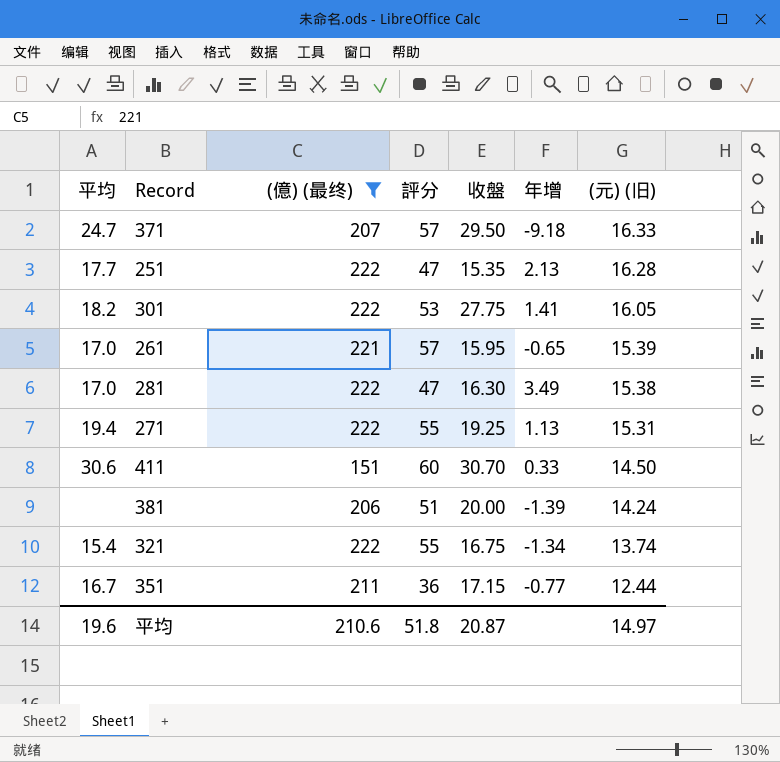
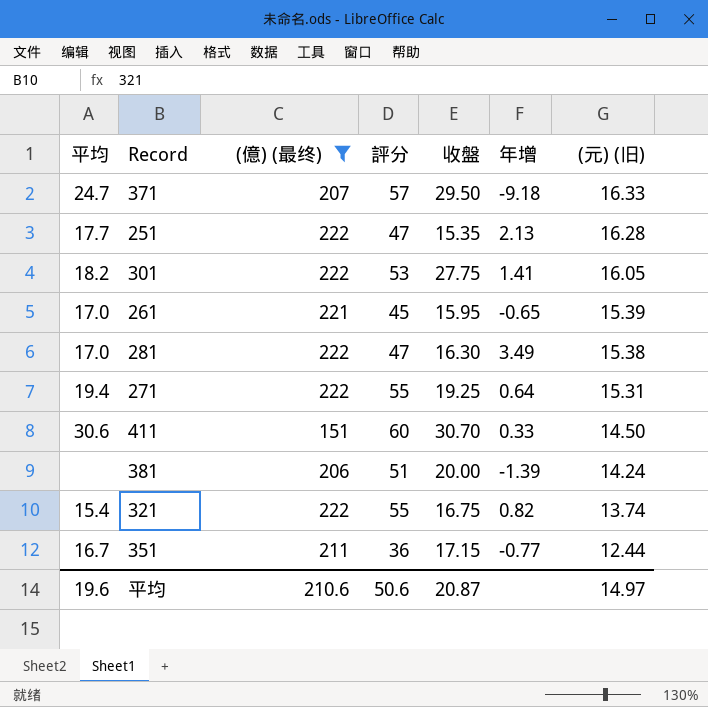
261 | 評分: 57 -> 45
271 | 年增: 1.13 -> 0.64
321 | 年增: -1.34 -> 0.82
平均 | 評分: 51.8 -> 50.6

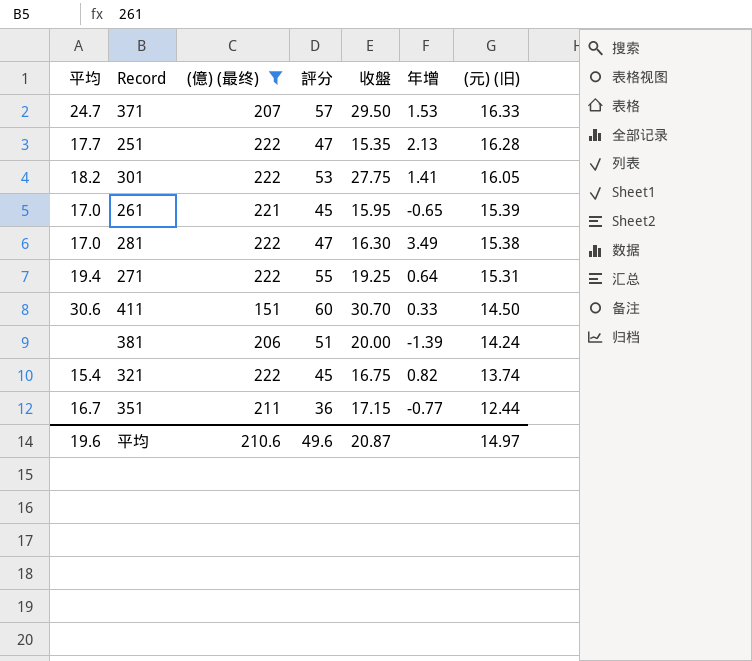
371 | 年增: -9.18 -> 1.53
321 | 評分: 55 -> 45
平均 | 評分: 50.6 -> 49.6

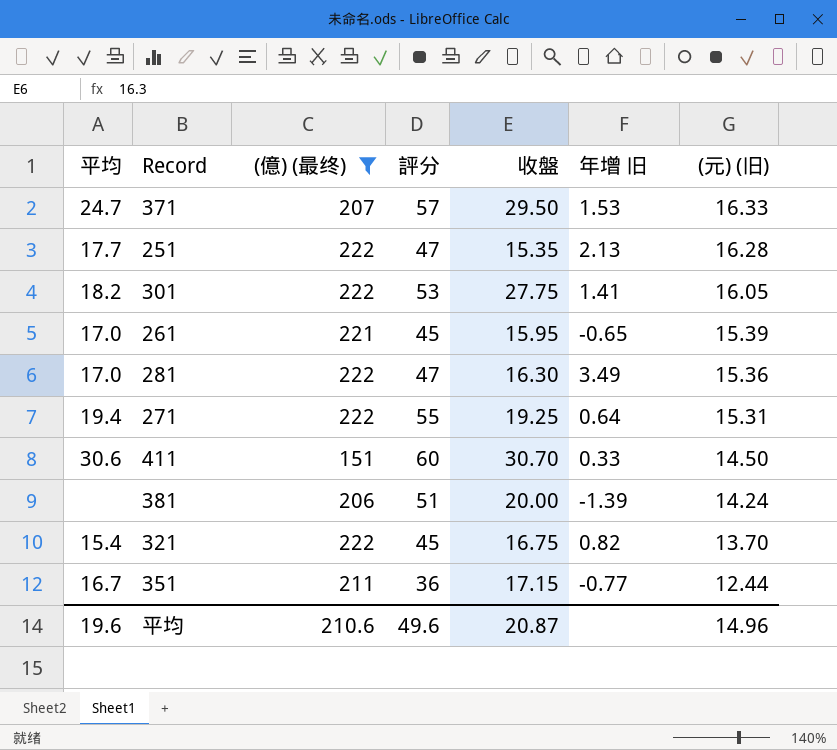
column name: 年增 -> 年增 旧
281 | (元) (旧): 15.38 -> 15.36
321 | (元) (旧): 13.74 -> 13.70
平均 | (元) (旧): 14.97 -> 14.96

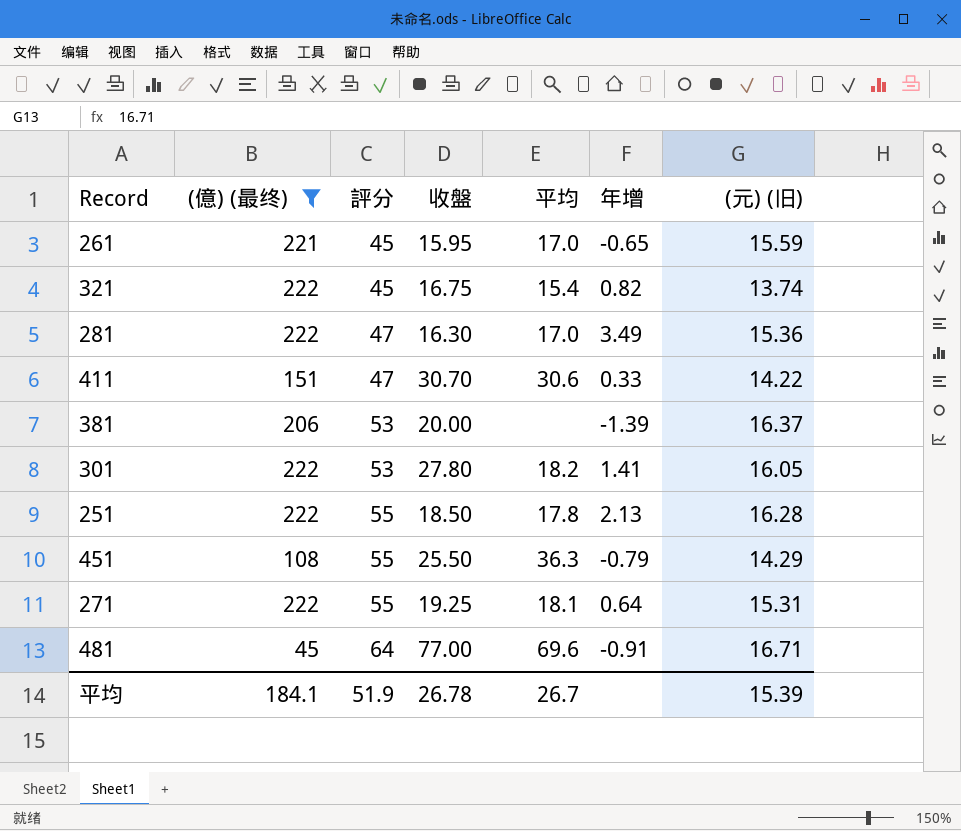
row order: (元) (旧) descending -> 評分 ascending
column 平均 | position: 1 -> 5
column name: 年增 旧 -> 年增
row 371: 24.7 | 207 | 57 | 29.50 | 1.53 | 16.33 -> none
row 351: 16.7 | 211 | 36 | 17.15 | -0.77 | 12.44 -> none
261 | (元) (旧): 15.39 -> 15.59
321 | (元) (旧): 13.70 -> 13.74
411 | 評分: 60 -> 47
411 | (元) (旧): 14.50 -> 14.22
381 | 評分: 51 -> 53
381 | (元) (旧): 14.24 -> 16.37
301 | 收盤: 27.75 -> 27.80
251 | 評分: 47 -> 55
251 | 收盤: 15.35 -> 18.50
251 | 平均: 17.7 -> 17.8
row 451: none -> 108 | 55 | 25.50 | 36.3 | -0.79 | 14.29
271 | 平均: 19.4 -> 18.1
row 481: none -> 45 | 64 | 77.00 | 69.6 | -0.91 | 16.71
平均 | (億) (最终): 210.6 -> 184.1
平均 | 評分: 49.6 -> 51.9
平均 | 收盤: 20.87 -> 26.78
平均 | 平均: 19.6 -> 26.7
平均 | (元) (旧): 14.96 -> 15.39

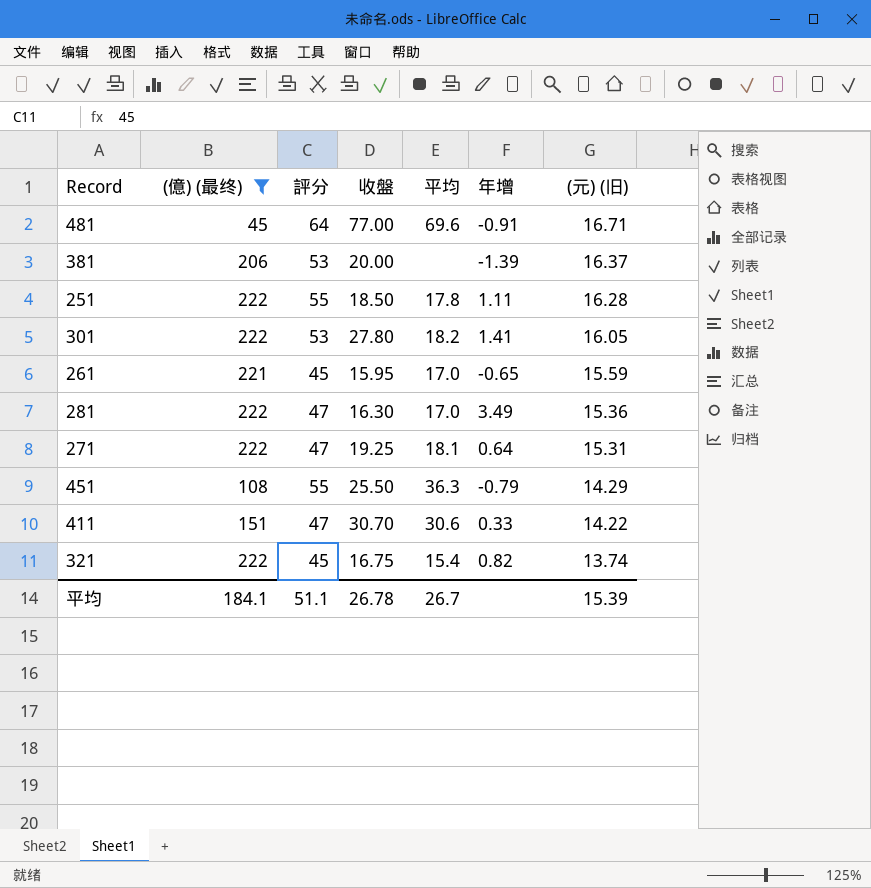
row order: 評分 ascending -> (元) (旧) descending
251 | 年增: 2.13 -> 1.11
271 | 評分: 55 -> 47
平均 | 評分: 51.9 -> 51.1

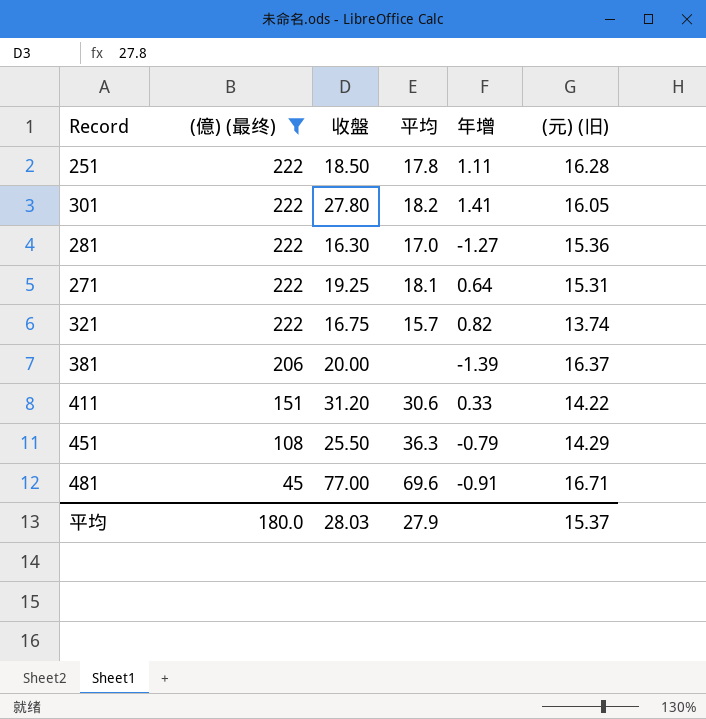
row order: (元) (旧) descending -> (億) (最终) descending
column 評分 | position: 3 -> none
row 261: 221 | 45 | 15.95 | 17.0 | -0.65 | 15.59 -> none
281 | 年增: 3.49 -> -1.27
321 | 平均: 15.4 -> 15.7
411 | 收盤: 30.70 -> 31.20
平均 | (億) (最终): 184.1 -> 180.0
平均 | 收盤: 26.78 -> 28.03
平均 | 平均: 26.7 -> 27.9
平均 | (元) (旧): 15.39 -> 15.37

